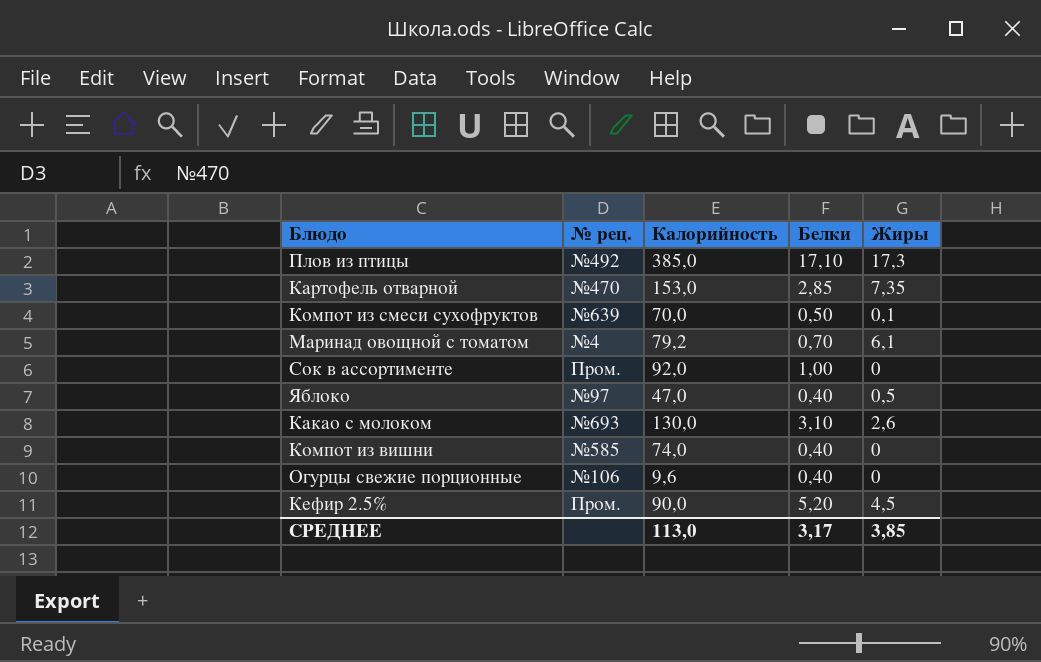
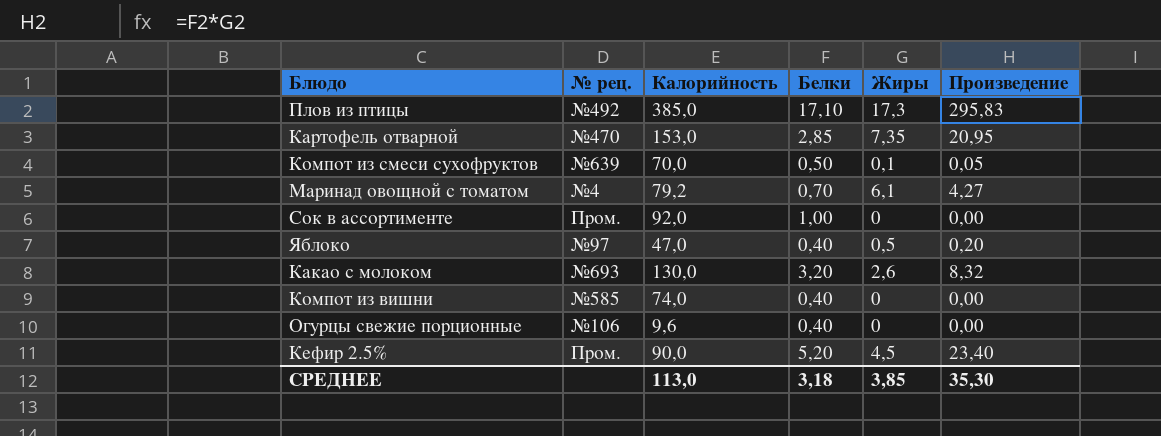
column Произведение | formula: none -> [Белки] * [Жиры]
Какао с молоком | Белки: 3,10 -> 3,20
СРЕДНЕЕ | Белки: 3,17 -> 3,18

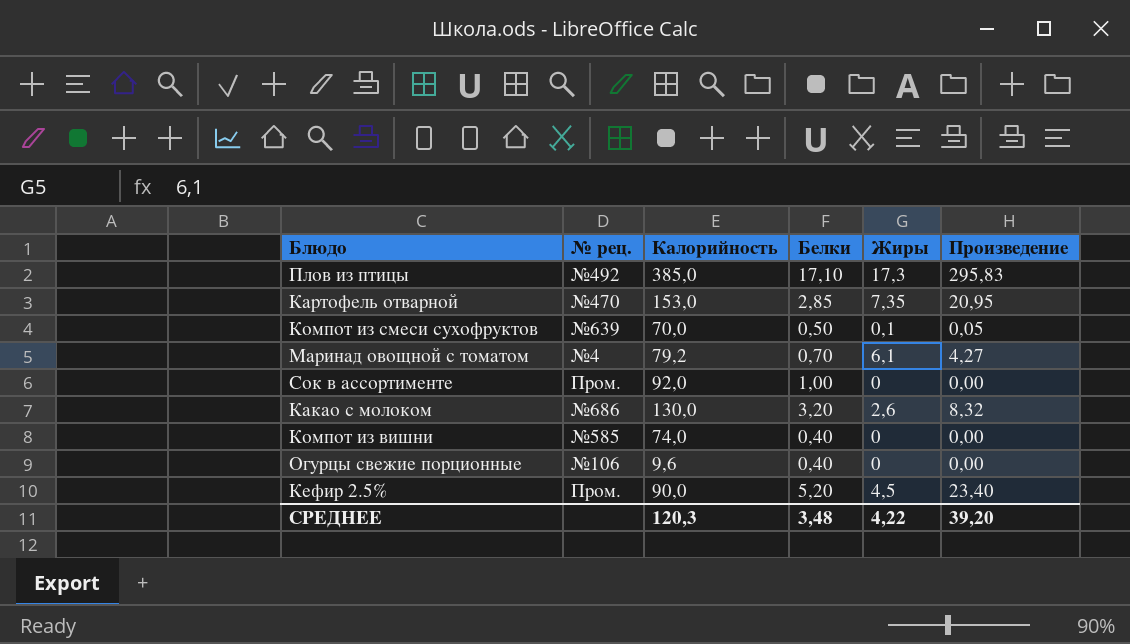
row Яблоко: №97 | 47,0 | 0,40 | 0,5 | 0,20 -> none
Какао с молоком | № рец.: №693 -> №686
СРЕДНЕЕ | Калорийность: 113,0 -> 120,3
СРЕДНЕЕ | Белки: 3,18 -> 3,48
СРЕДНЕЕ | Жиры: 3,85 -> 4,22
СРЕДНЕЕ | Произведение: 35,30 -> 39,20

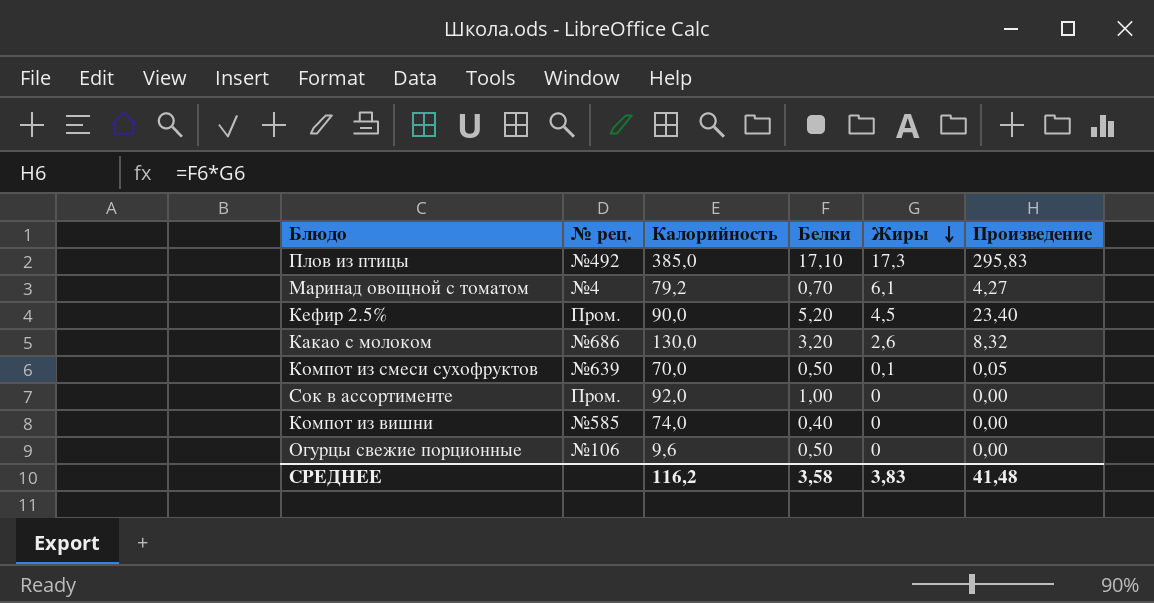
row order: none -> Жиры descending
row Картофель отварной: №470 | 153,0 | 2,85 | 7,35 | 20,95 -> none
Огурцы свежие порционные | Белки: 0,40 -> 0,50
СРЕДНЕЕ | Калорийность: 120,3 -> 116,2
СРЕДНЕЕ | Белки: 3,48 -> 3,58
СРЕДНЕЕ | Жиры: 4,22 -> 3,83
СРЕДНЕЕ | Произведение: 39,20 -> 41,48

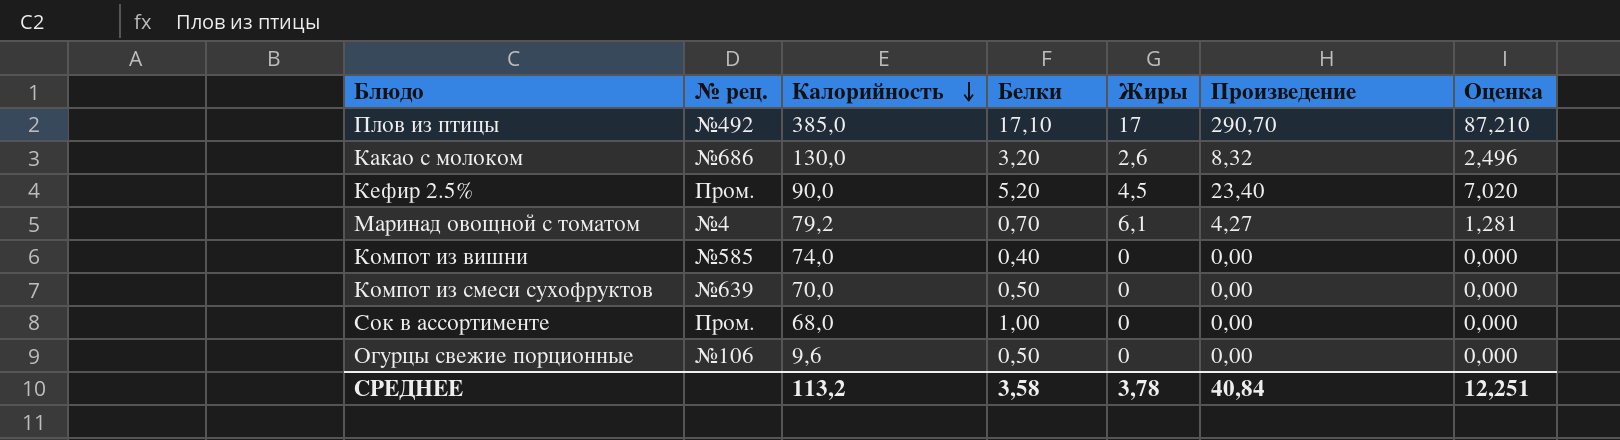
row order: Жиры descending -> Калорийность descending
column Оценка | formula: none -> [Произведение] * 0,3
Плов из птицы | Жиры: 17,3 -> 17
Плов из птицы | Произведение: 295,83 -> 290,70
Компот из смеси сухофруктов | Жиры: 0,1 -> 0
Компот из смеси сухофруктов | Произведение: 0,05 -> 0,00
Сок в ассортименте | Калорийность: 92,0 -> 68,0
СРЕДНЕЕ | Калорийность: 116,2 -> 113,2
СРЕДНЕЕ | Жиры: 3,83 -> 3,78
СРЕДНЕЕ | Произведение: 41,48 -> 40,84

